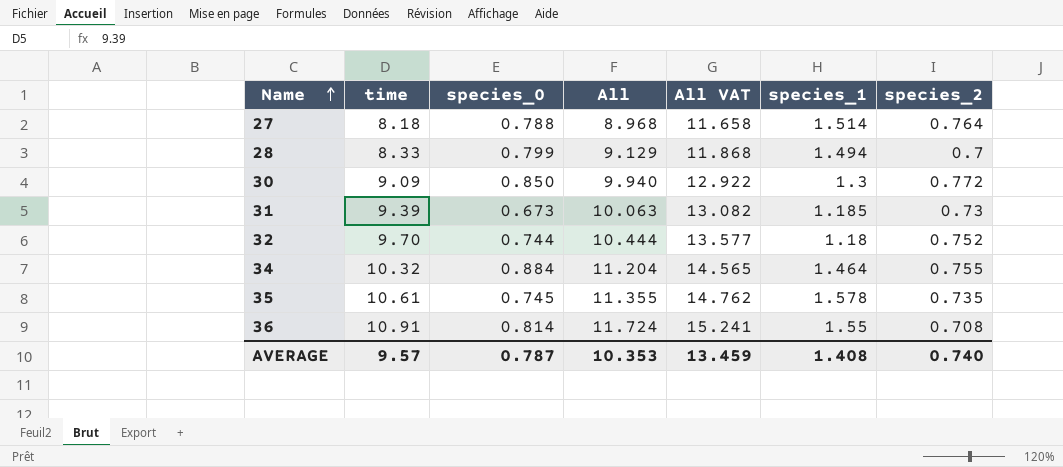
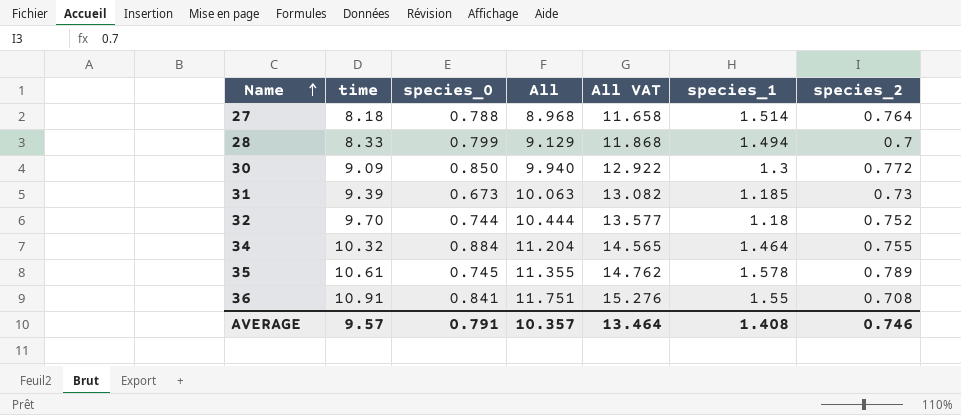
35 | species_2: 0.735 -> 0.789
36 | species_0: 0.814 -> 0.841
36 | All: 11.724 -> 11.751
36 | All VAT: 15.241 -> 15.276
AVERAGE | species_0: 0.787 -> 0.791
AVERAGE | All: 10.353 -> 10.357
AVERAGE | All VAT: 13.459 -> 13.464
AVERAGE | species_2: 0.740 -> 0.746

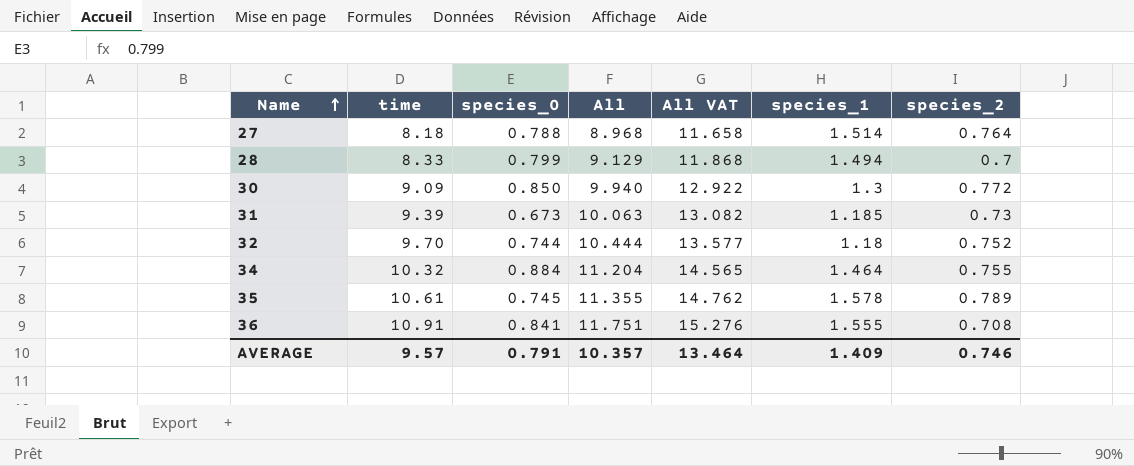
36 | species_1: 1.55 -> 1.555
AVERAGE | species_1: 1.408 -> 1.409

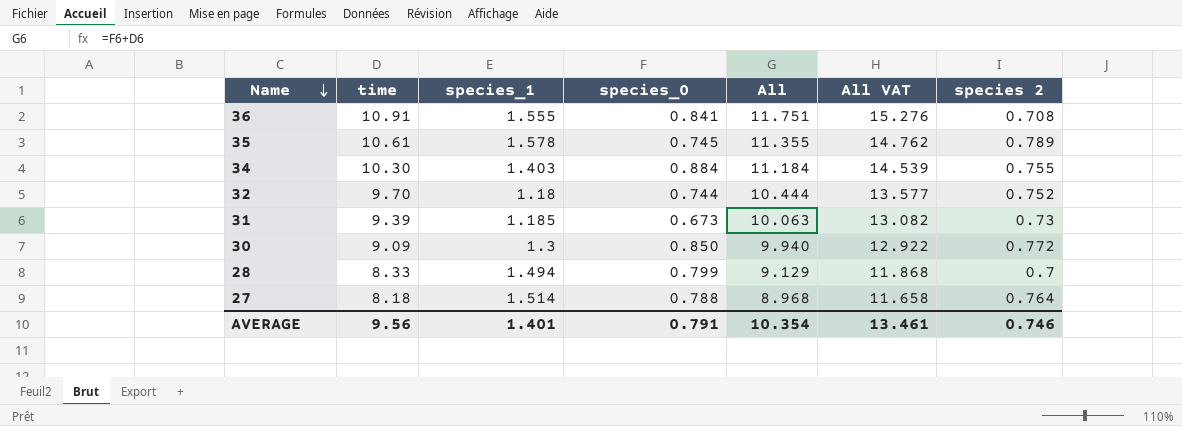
row order: Name ascending -> Name descending
column species_1 | position: 6 -> 3
column name: species_2 -> species 2
34 | time: 10.32 -> 10.30
34 | species_1: 1.464 -> 1.403
34 | All: 11.204 -> 11.184
34 | All VAT: 14.565 -> 14.539
AVERAGE | time: 9.57 -> 9.56
AVERAGE | species_1: 1.409 -> 1.401
AVERAGE | All: 10.357 -> 10.354
AVERAGE | All VAT: 13.464 -> 13.461

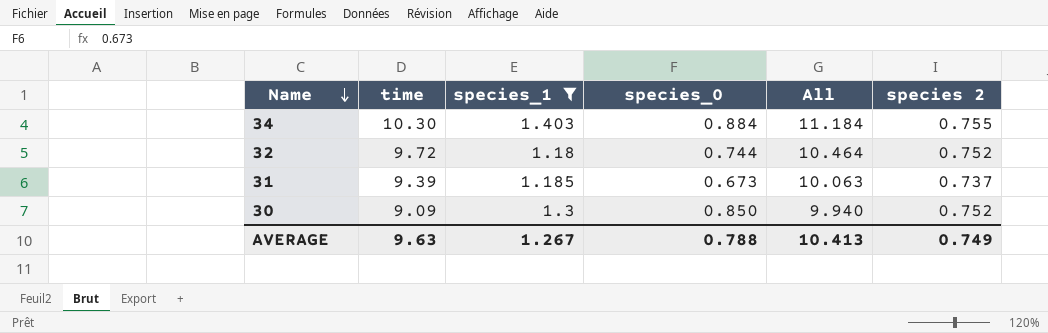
filter: none -> species_1 <= 1.403
column All VAT | formula: [All] * 1.3 -> none
32 | time: 9.70 -> 9.72
32 | All: 10.444 -> 10.464
31 | species 2: 0.73 -> 0.737
30 | species 2: 0.772 -> 0.752
AVERAGE | time: 9.56 -> 9.63
AVERAGE | species_1: 1.401 -> 1.267
AVERAGE | species_0: 0.791 -> 0.788
AVERAGE | All: 10.354 -> 10.413
AVERAGE | species 2: 0.746 -> 0.749

